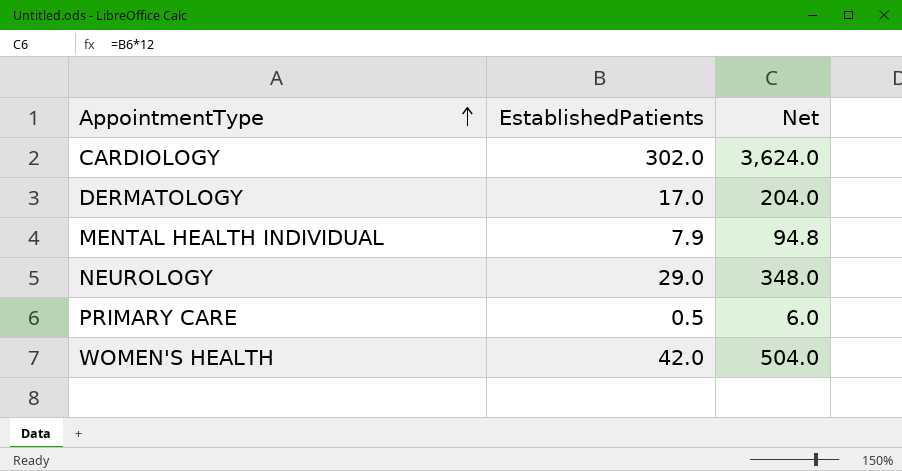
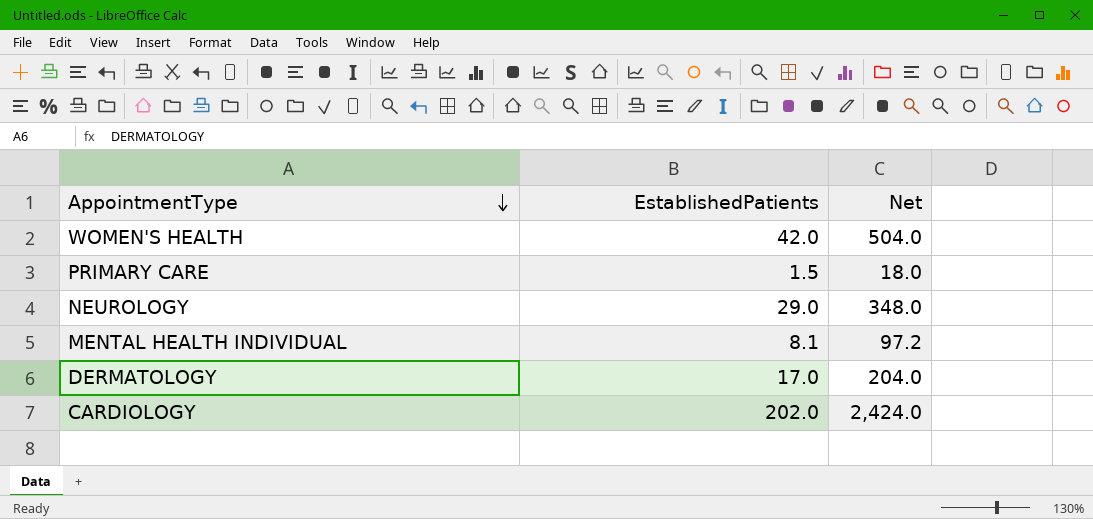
row order: AppointmentType ascending -> AppointmentType descending
PRIMARY CARE | EstablishedPatients: 0.5 -> 1.5
PRIMARY CARE | Net: 6.0 -> 18.0
MENTAL HEALTH INDIVIDUAL | EstablishedPatients: 7.9 -> 8.1
MENTAL HEALTH INDIVIDUAL | Net: 94.8 -> 97.2
CARDIOLOGY | EstablishedPatients: 302.0 -> 202.0
CARDIOLOGY | Net: 3,624.0 -> 2,424.0

